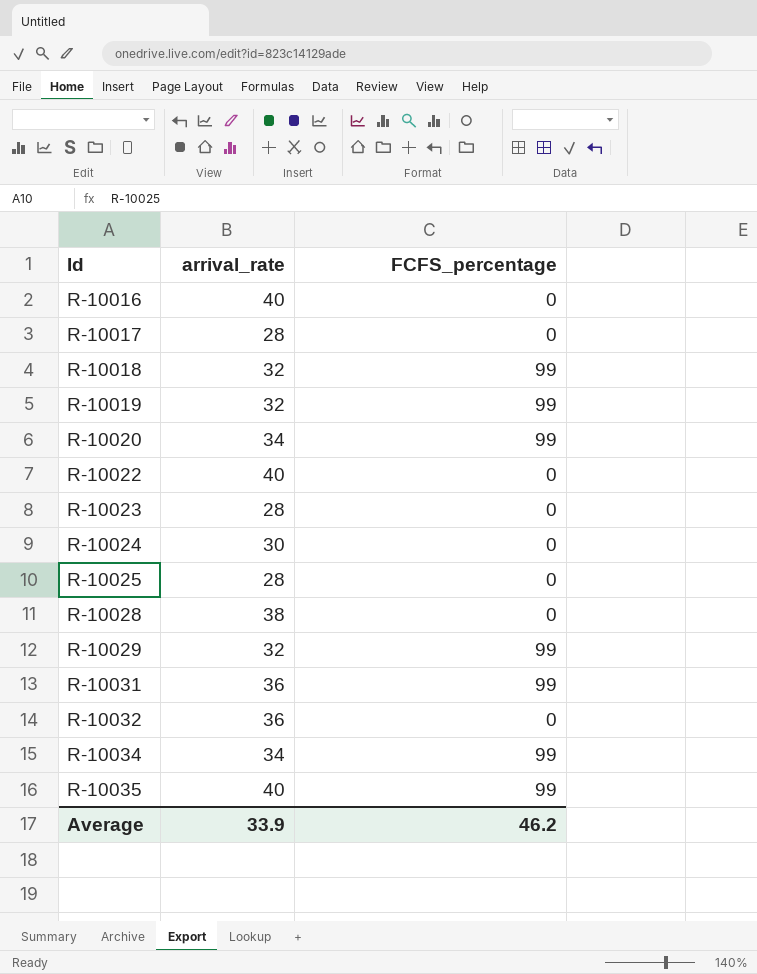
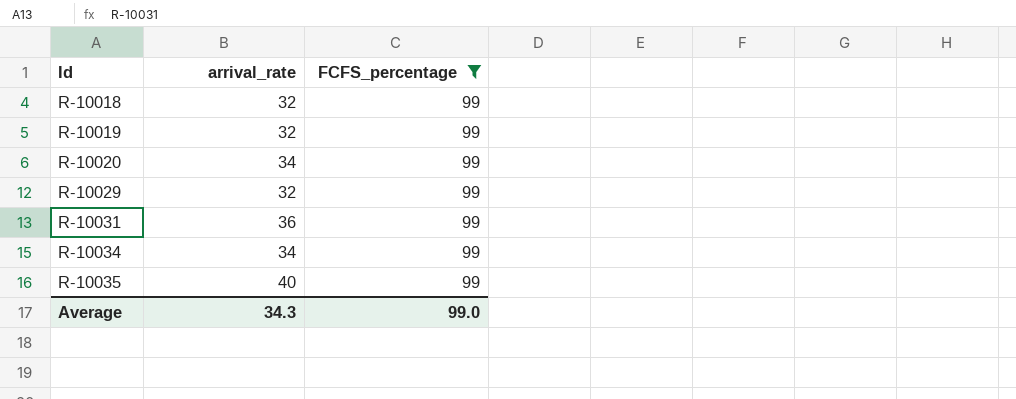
filter: none -> FCFS_percentage = 99
Average | arrival_rate: 33.9 -> 34.3
Average | FCFS_percentage: 46.2 -> 99.0

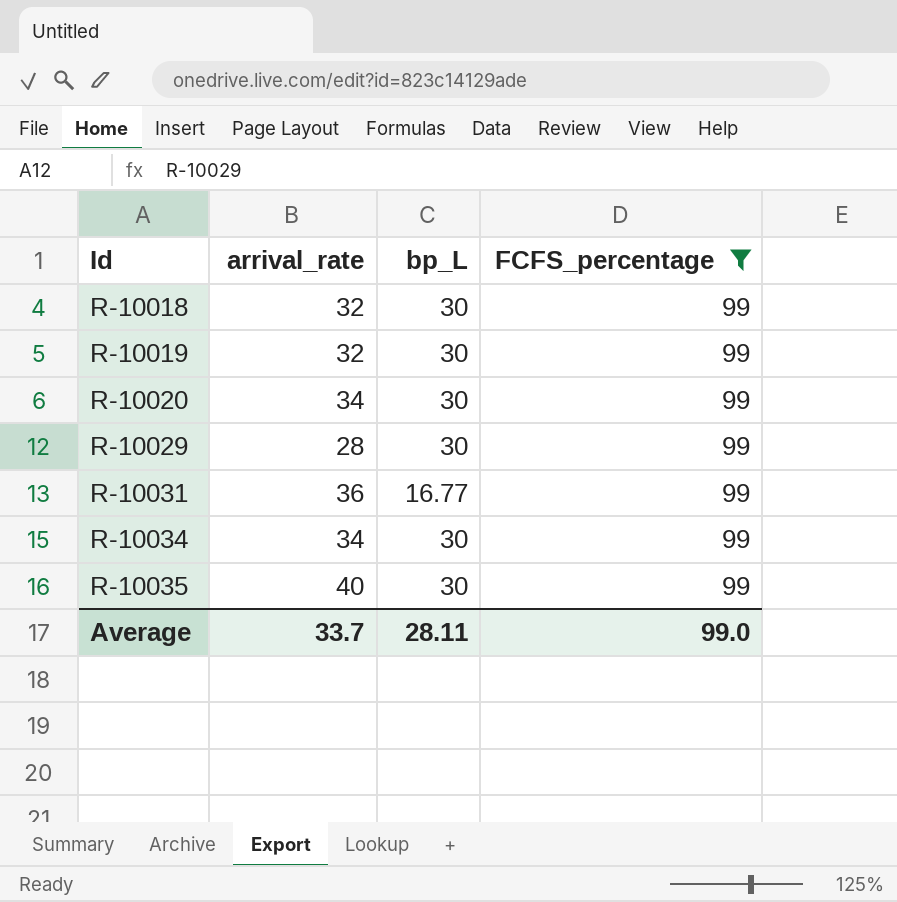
column bp_L | position: none -> 3
R-10029 | arrival_rate: 32 -> 28
Average | arrival_rate: 34.3 -> 33.7

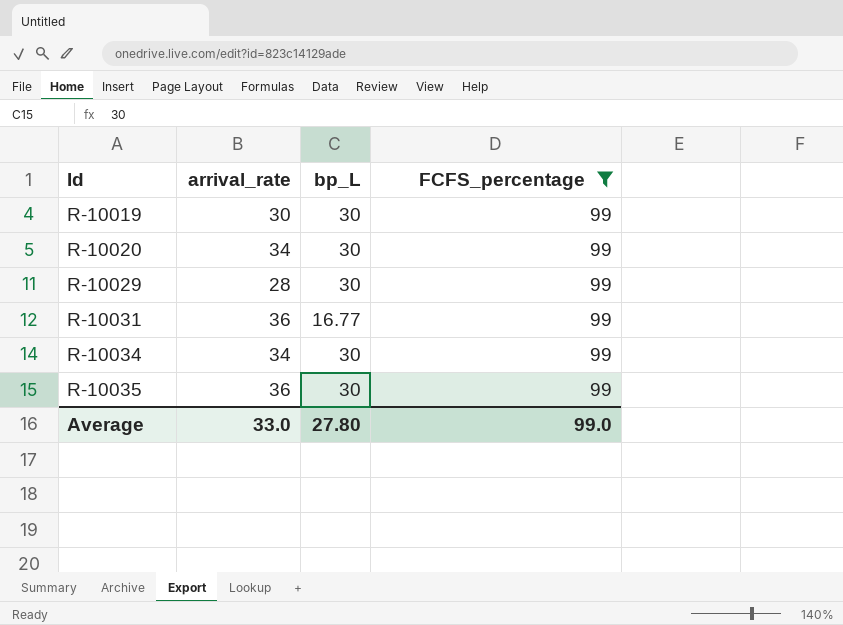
row R-10018: 32 | 30 | 99 -> none
R-10019 | arrival_rate: 32 -> 30
R-10035 | arrival_rate: 40 -> 36
Average | arrival_rate: 33.7 -> 33.0
Average | bp_L: 28.11 -> 27.80

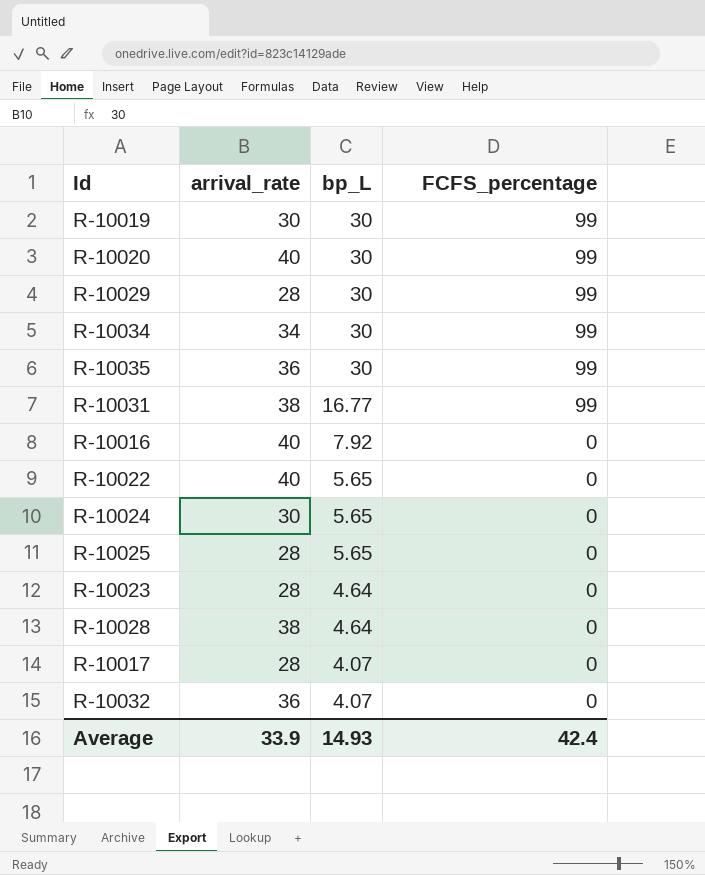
filter: FCFS_percentage = 99 -> none
row order: Id ascending -> bp_L descending
R-10020 | arrival_rate: 34 -> 40
R-10031 | arrival_rate: 36 -> 38
Average | arrival_rate: 33.0 -> 33.9
Average | bp_L: 27.80 -> 14.93
Average | FCFS_percentage: 99.0 -> 42.4

